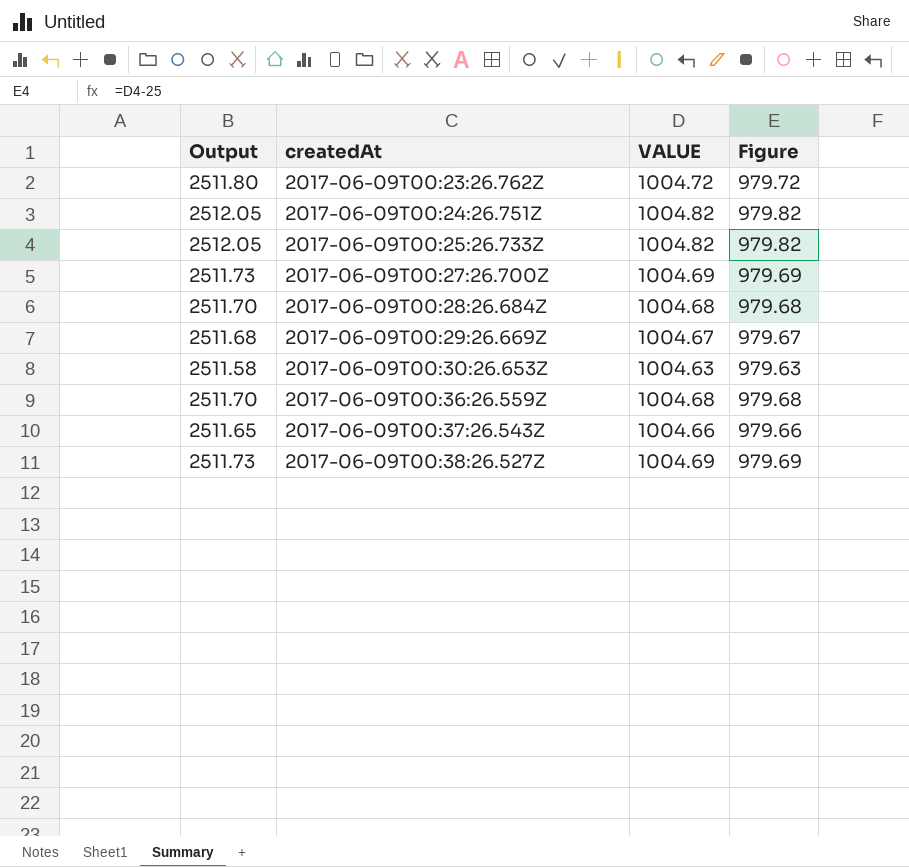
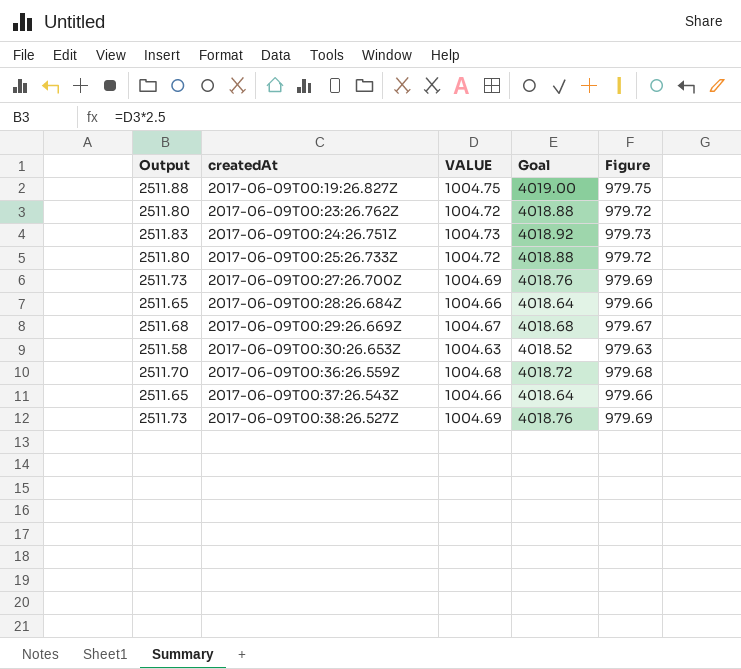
column Goal | formula: none -> [VALUE] * 4
row 2017-06-09T00:19:26.827Z: none -> 2511.88 | 1004.75 | 4019.00 | 979.75
2017-06-09T00:24:26.751Z | Output: 2512.05 -> 2511.83
2017-06-09T00:24:26.751Z | VALUE: 1004.82 -> 1004.73
2017-06-09T00:24:26.751Z | Figure: 979.82 -> 979.73
2017-06-09T00:25:26.733Z | Output: 2512.05 -> 2511.80
2017-06-09T00:25:26.733Z | VALUE: 1004.82 -> 1004.72
2017-06-09T00:25:26.733Z | Figure: 979.82 -> 979.72
2017-06-09T00:28:26.684Z | Output: 2511.70 -> 2511.65
2017-06-09T00:28:26.684Z | VALUE: 1004.68 -> 1004.66
2017-06-09T00:28:26.684Z | Figure: 979.68 -> 979.66

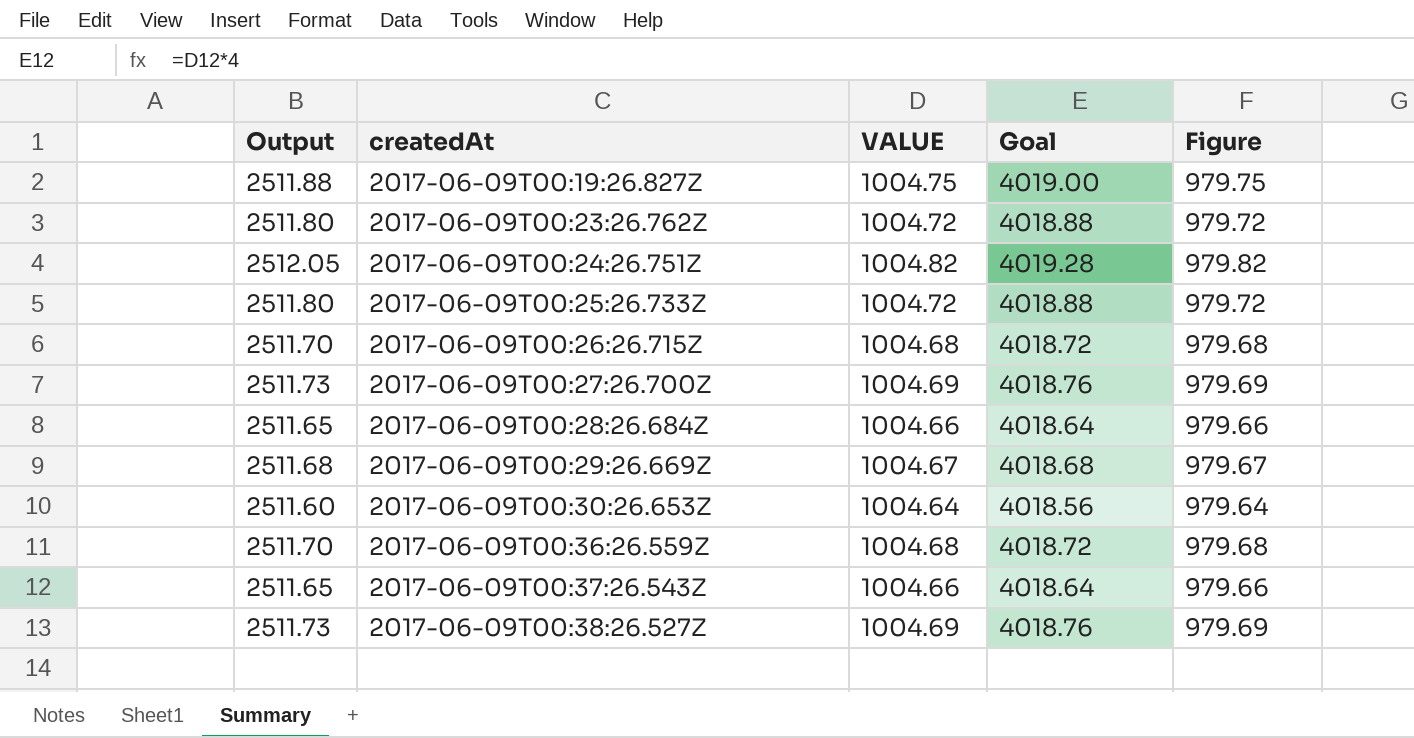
2017-06-09T00:24:26.751Z | Output: 2511.83 -> 2512.05
2017-06-09T00:24:26.751Z | VALUE: 1004.73 -> 1004.82
2017-06-09T00:24:26.751Z | Goal: 4018.92 -> 4019.28
2017-06-09T00:24:26.751Z | Figure: 979.73 -> 979.82
row 2017-06-09T00:26:26.715Z: none -> 2511.70 | 1004.68 | 4018.72 | 979.68
2017-06-09T00:30:26.653Z | Output: 2511.58 -> 2511.60
2017-06-09T00:30:26.653Z | VALUE: 1004.63 -> 1004.64
2017-06-09T00:30:26.653Z | Goal: 4018.52 -> 4018.56
2017-06-09T00:30:26.653Z | Figure: 979.63 -> 979.64

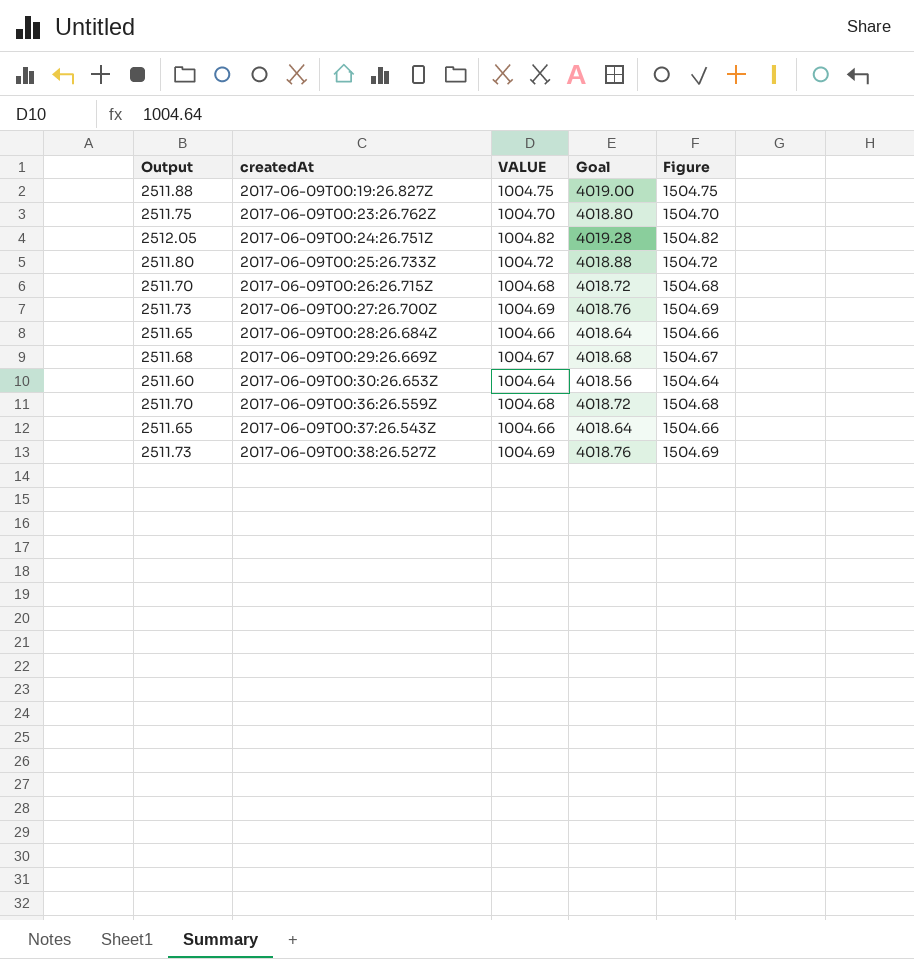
column Figure | formula: [VALUE] - 25 -> [VALUE] + 500
2017-06-09T00:23:26.762Z | Output: 2511.80 -> 2511.75
2017-06-09T00:23:26.762Z | VALUE: 1004.72 -> 1004.70
2017-06-09T00:23:26.762Z | Goal: 4018.88 -> 4018.80

